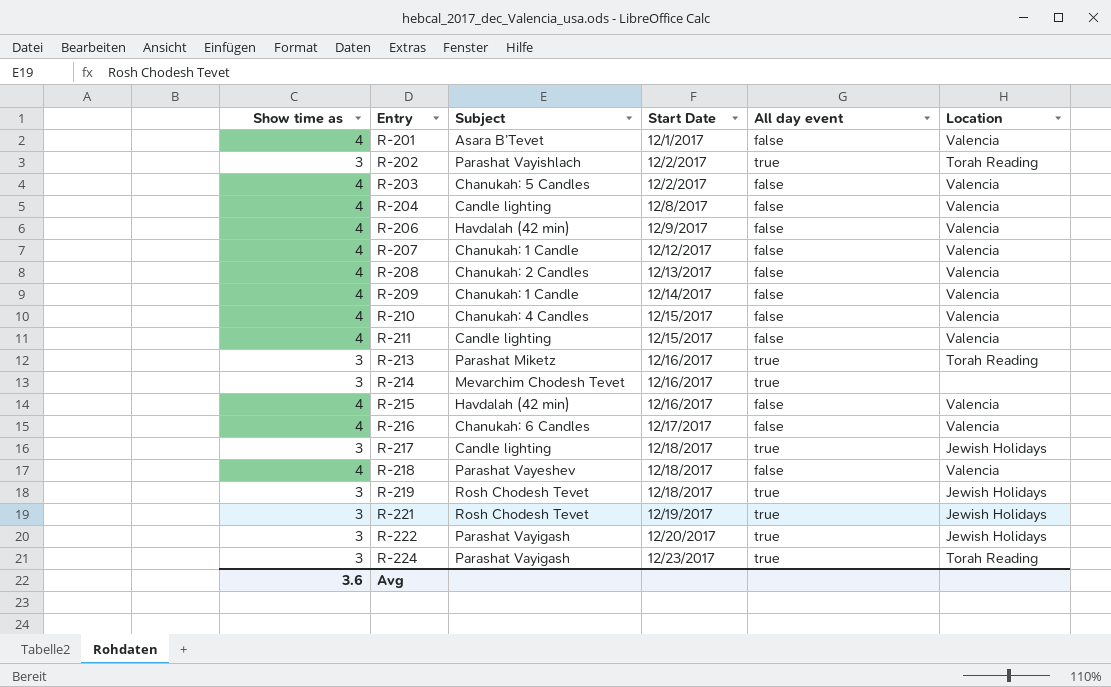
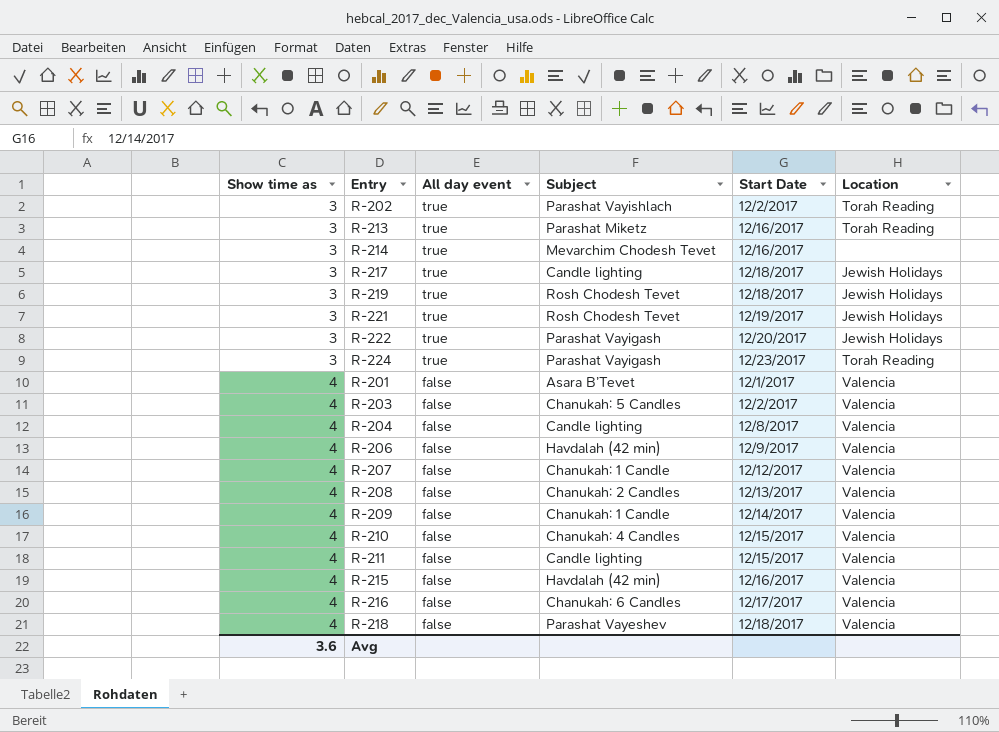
row order: Entry ascending -> Show time as ascending
column All day event | position: 5 -> 3

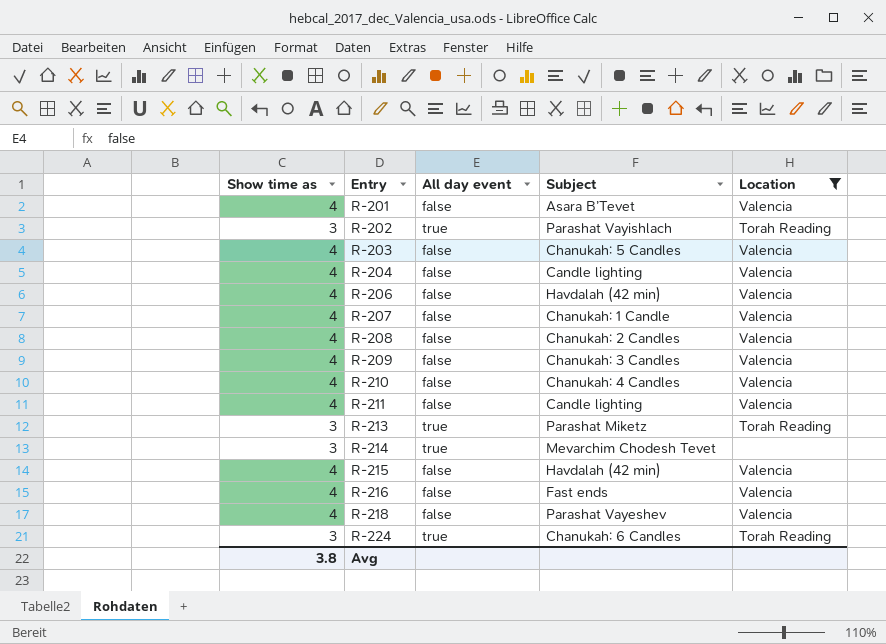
filter: none -> Location != Jewish Holidays
row order: Show time as ascending -> Entry ascending
column Start Date | position: 5 -> none
R-209 | Subject: Chanukah: 1 Candle -> Chanukah: 3 Candles
R-216 | Subject: Chanukah: 6 Candles -> Fast ends
R-224 | Subject: Parashat Vayigash -> Chanukah: 6 Candles
Avg | Show time as: 3.6 -> 3.8

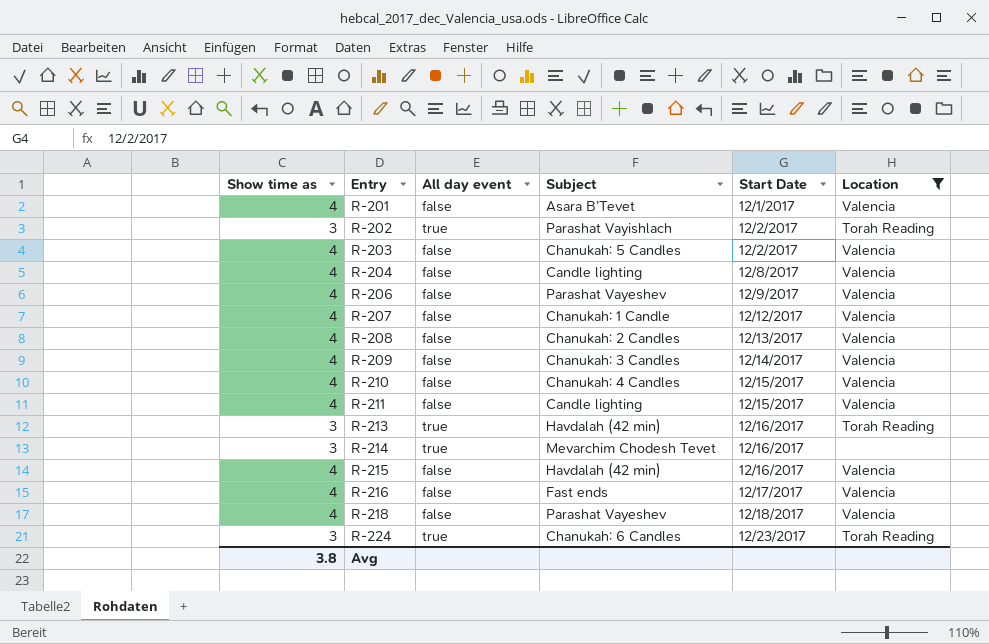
column Start Date | position: none -> 5
R-206 | Subject: Havdalah (42 min) -> Parashat Vayeshev
R-213 | Subject: Parashat Miketz -> Havdalah (42 min)

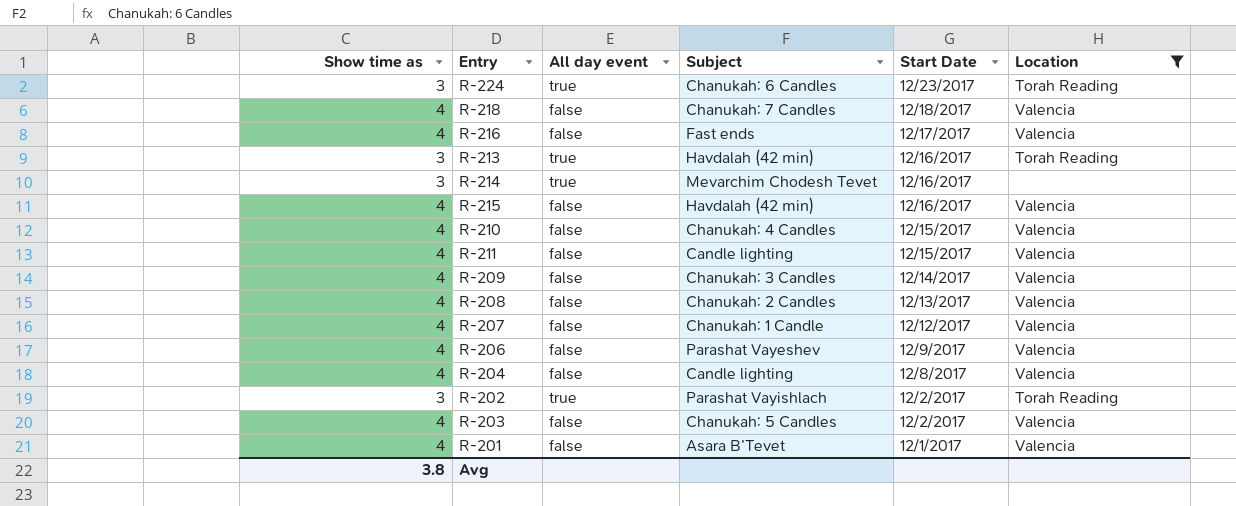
row order: Entry ascending -> Start Date descending
R-218 | Subject: Parashat Vayeshev -> Chanukah: 7 Candles

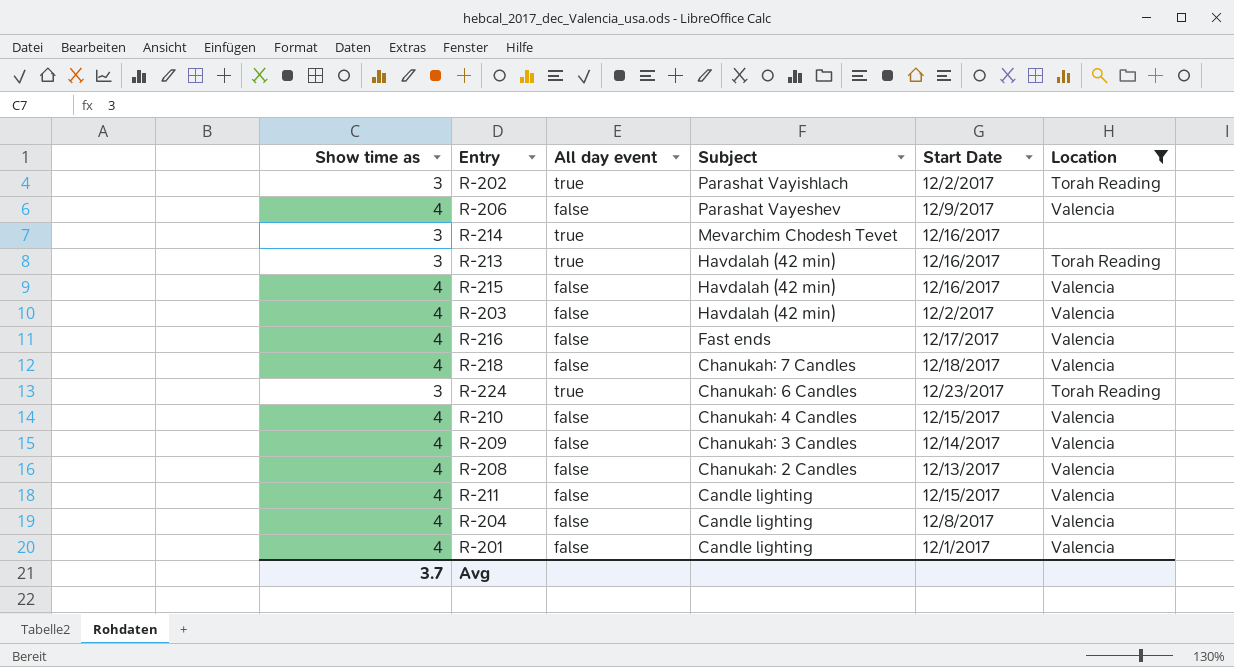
row order: Start Date descending -> Subject descending
row R-207: 4 | false | Chanukah: 1 Candle | 12/12/2017 | Valencia -> none
R-203 | Subject: Chanukah: 5 Candles -> Havdalah (42 min)
R-201 | Subject: Asara B’Tevet -> Candle lighting
Avg | Show time as: 3.8 -> 3.7

